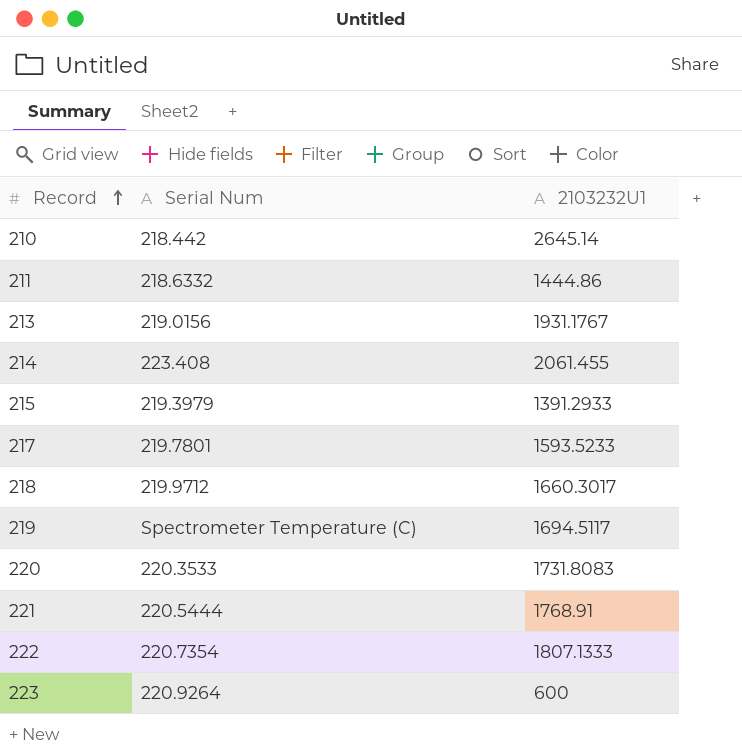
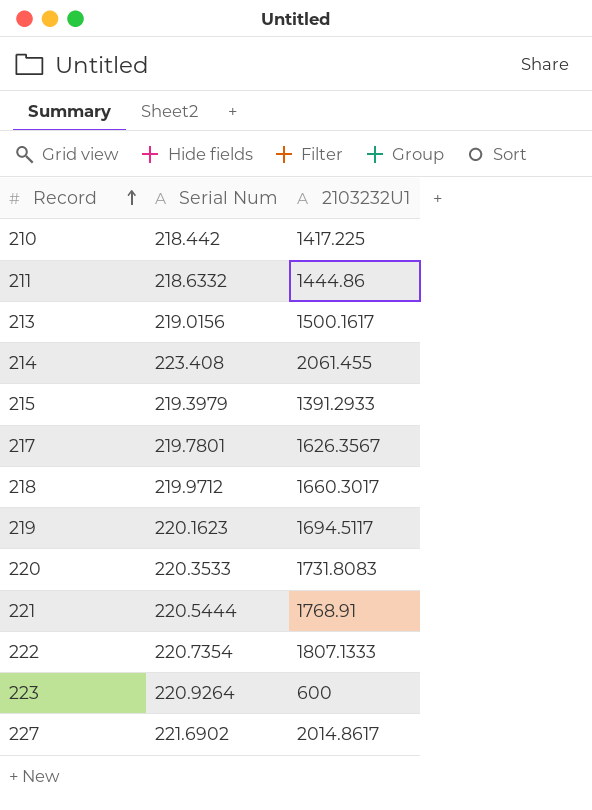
210 | 2103232U1: 2645.14 -> 1417.225
213 | 2103232U1: 1931.1767 -> 1500.1617
217 | 2103232U1: 1593.5233 -> 1626.3567
219 | Serial Num: Spectrometer Temperature (C) -> 220.1623
row 227: none -> 221.6902 | 2014.8617

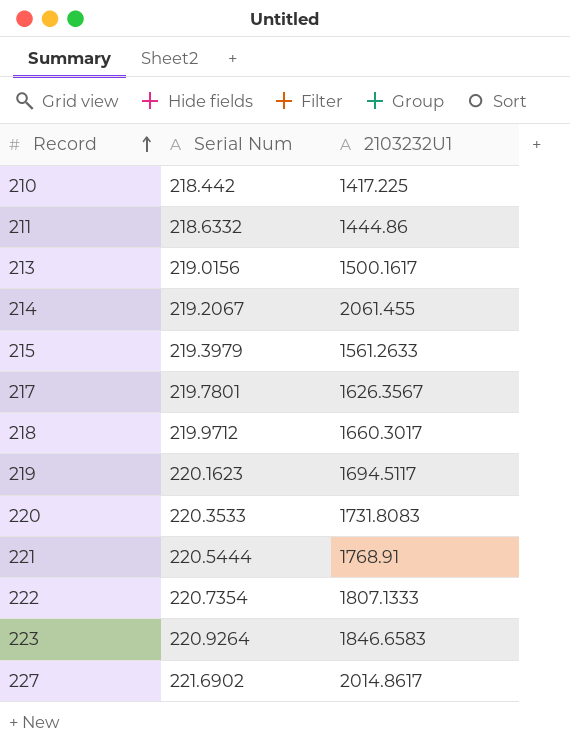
214 | Serial Num: 223.408 -> 219.2067
215 | 2103232U1: 1391.2933 -> 1561.2633
223 | 2103232U1: 600 -> 1846.6583

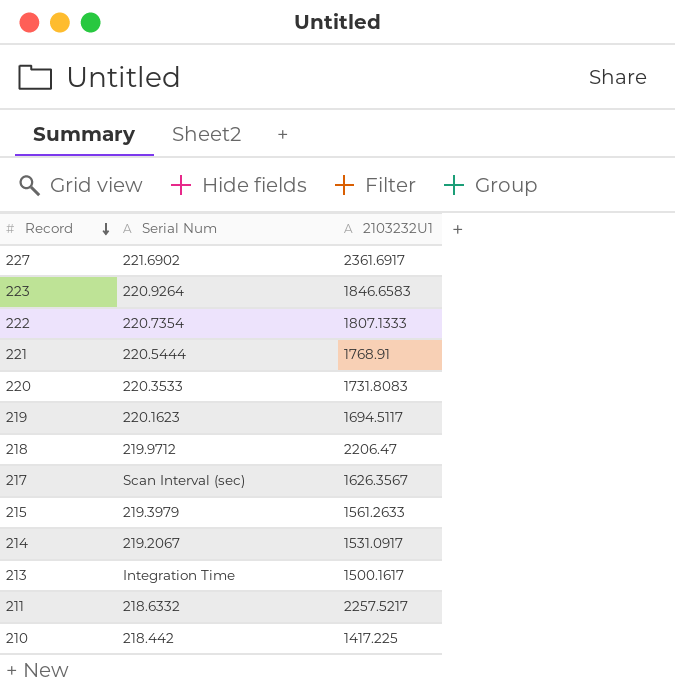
row order: Record ascending -> Record descending
227 | 2103232U1: 2014.8617 -> 2361.6917
218 | 2103232U1: 1660.3017 -> 2206.47
217 | Serial Num: 219.7801 -> Scan Interval (sec)
214 | 2103232U1: 2061.455 -> 1531.0917
213 | Serial Num: 219.0156 -> Integration Time
211 | 2103232U1: 1444.86 -> 2257.5217

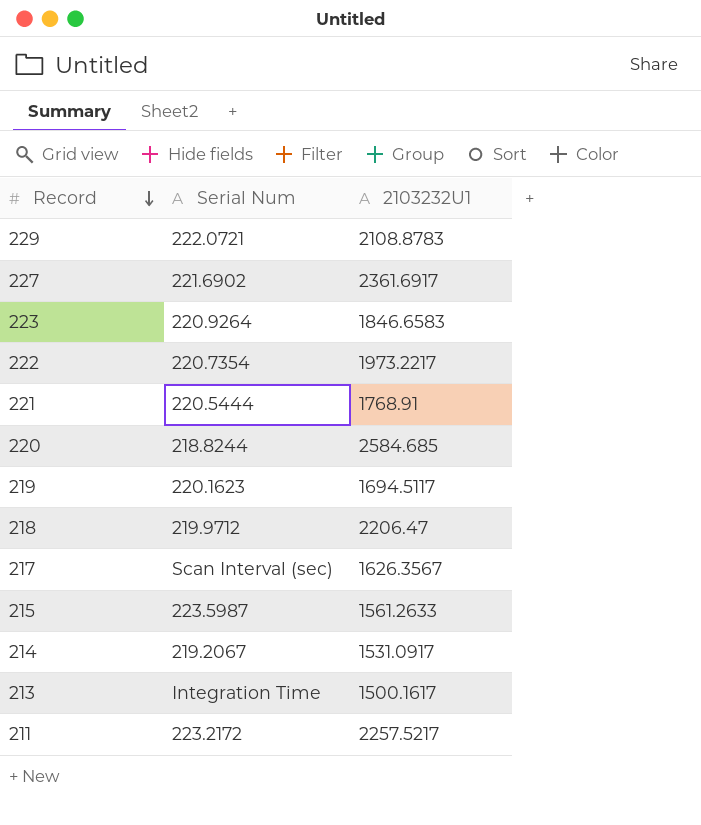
row 210: 218.442 | 1417.225 -> none
row 229: none -> 222.0721 | 2108.8783
222 | 2103232U1: 1807.1333 -> 1973.2217
220 | Serial Num: 220.3533 -> 218.8244
220 | 2103232U1: 1731.8083 -> 2584.685
215 | Serial Num: 219.3979 -> 223.5987
211 | Serial Num: 218.6332 -> 223.2172

